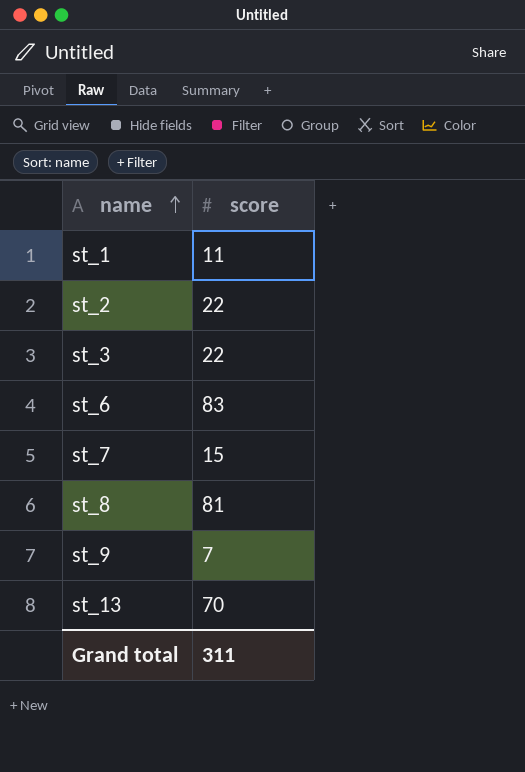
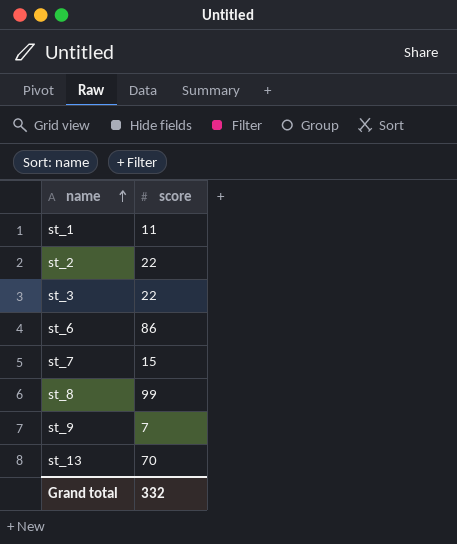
st_6 | score: 83 -> 86
st_8 | score: 81 -> 99
Grand total | score: 311 -> 332

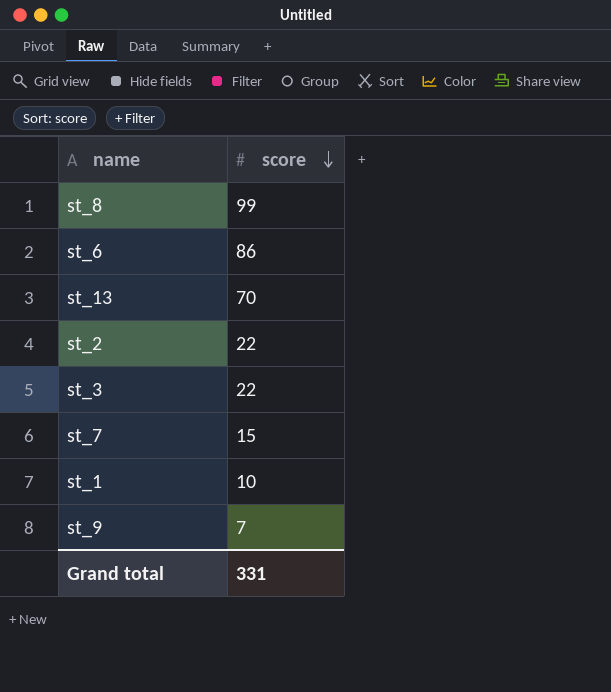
row order: name ascending -> score descending
st_1 | score: 11 -> 10
Grand total | score: 332 -> 331

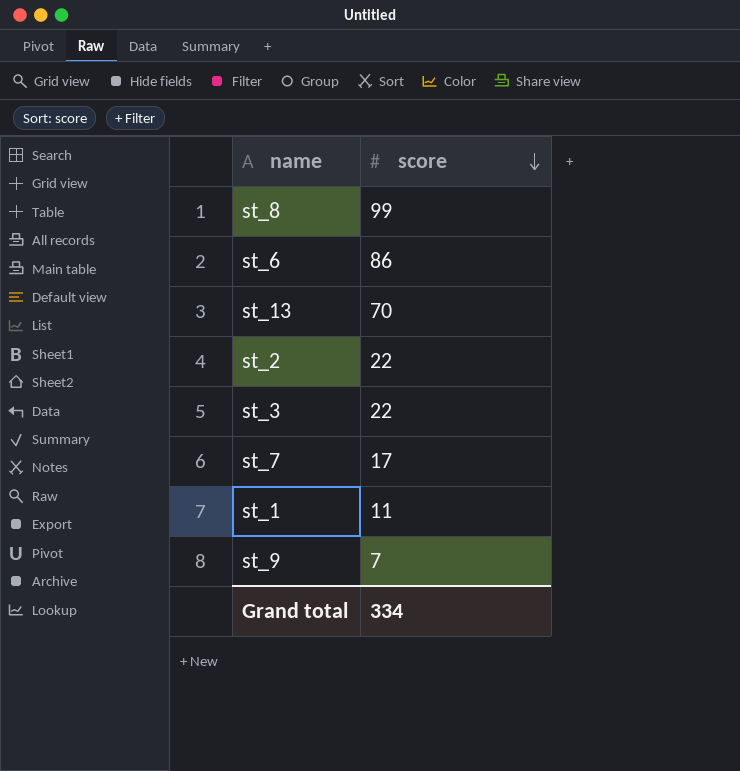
st_7 | score: 15 -> 17
st_1 | score: 10 -> 11
Grand total | score: 331 -> 334

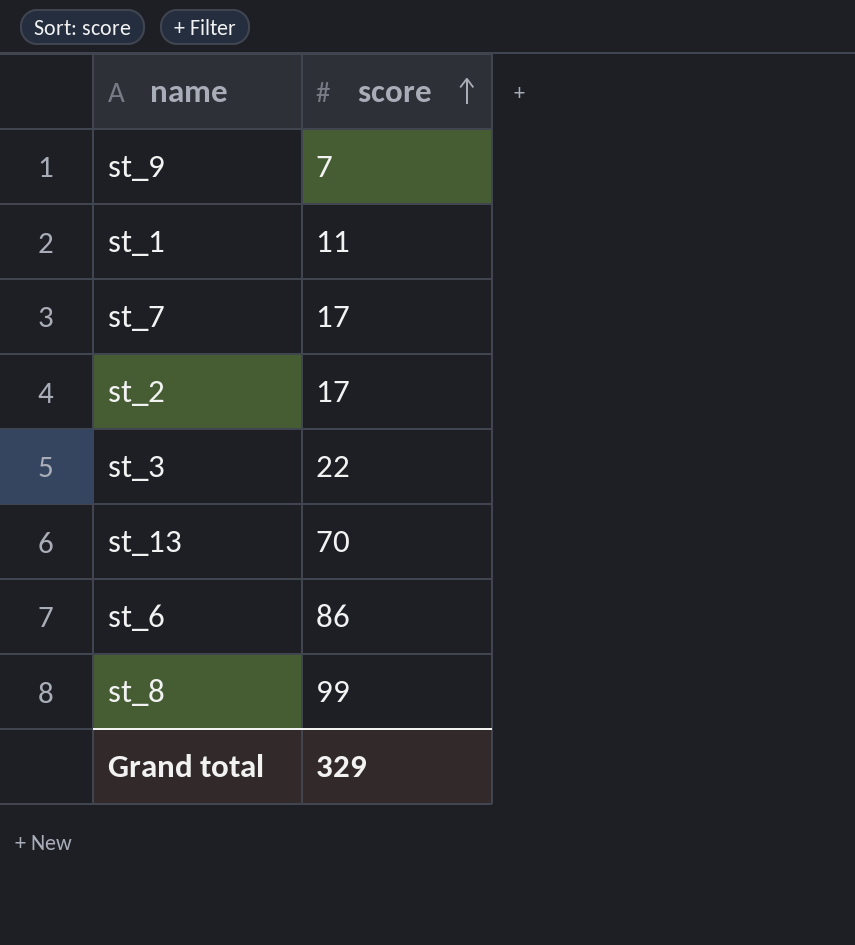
row order: score descending -> score ascending
st_2 | score: 22 -> 17
Grand total | score: 334 -> 329

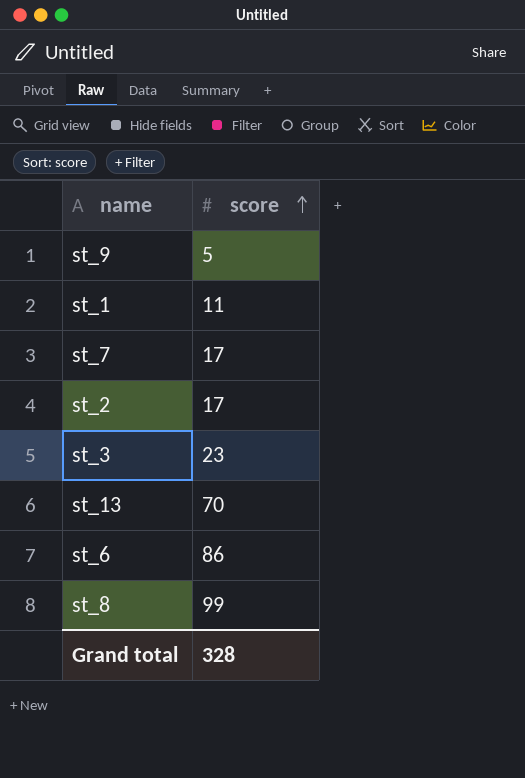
st_9 | score: 7 -> 5
st_3 | score: 22 -> 23
Grand total | score: 329 -> 328

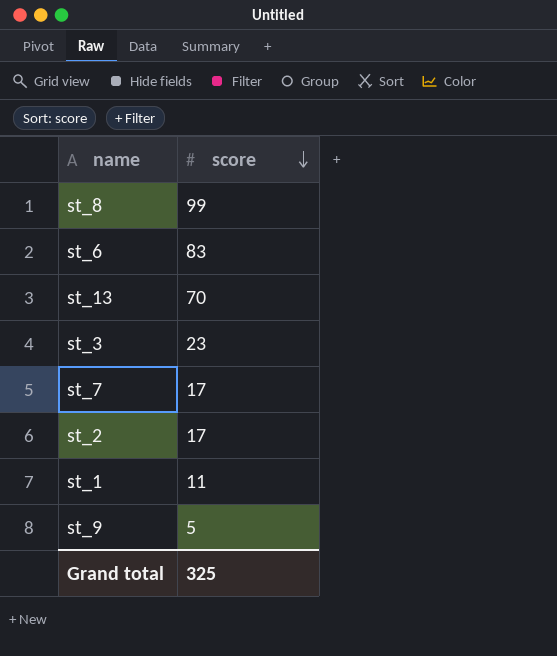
row order: score ascending -> score descending
st_6 | score: 86 -> 83
Grand total | score: 328 -> 325

